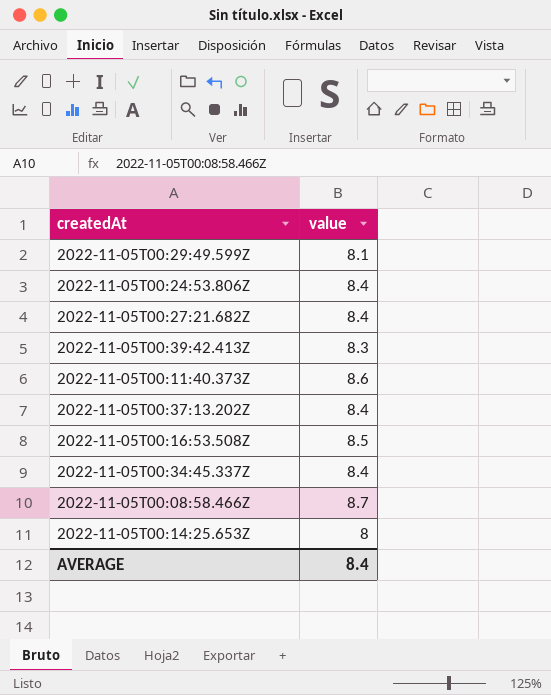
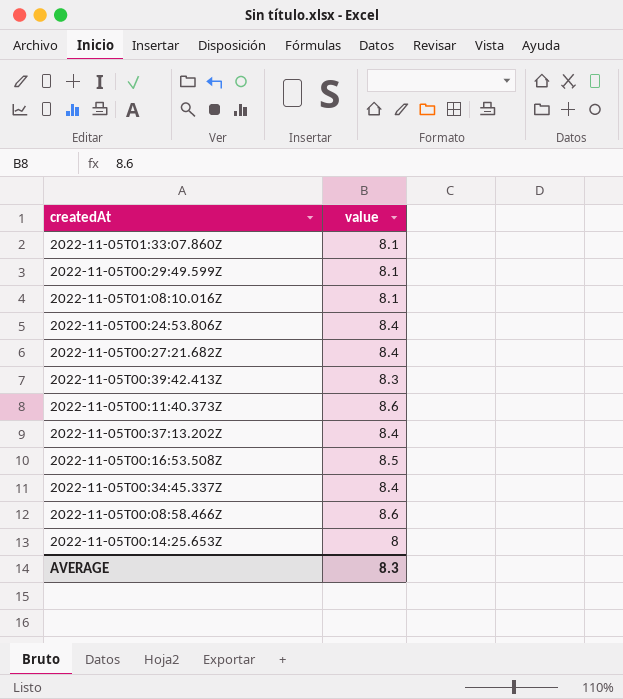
row 2022-11-05T01:33:07.860Z: none -> 8.1
row 2022-11-05T01:08:10.016Z: none -> 8.1
2022-11-05T00:08:58.466Z | value: 8.7 -> 8.6
AVERAGE | value: 8.4 -> 8.3

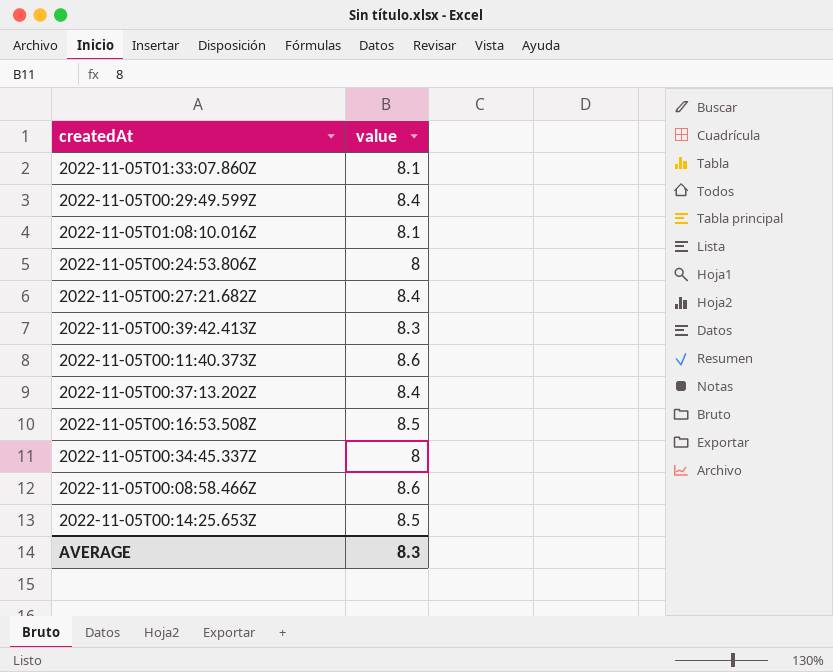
2022-11-05T00:29:49.599Z | value: 8.1 -> 8.4
2022-11-05T00:24:53.806Z | value: 8.4 -> 8
2022-11-05T00:34:45.337Z | value: 8.4 -> 8
2022-11-05T00:14:25.653Z | value: 8 -> 8.5

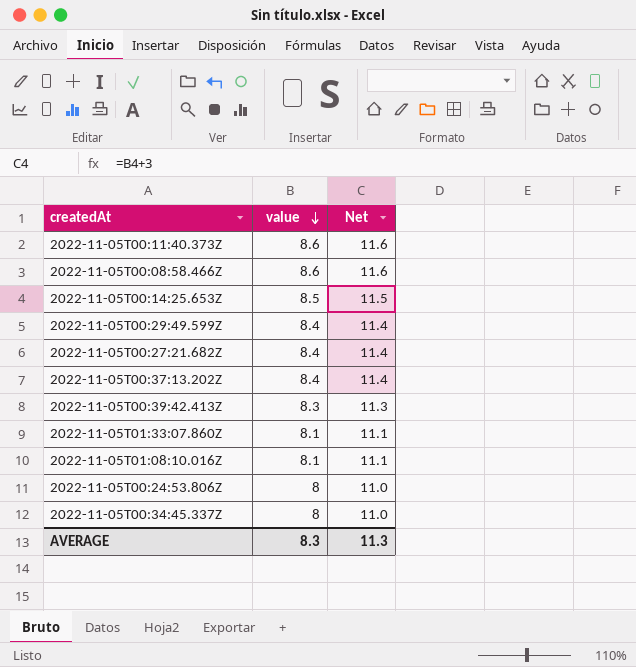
row order: none -> value descending
column Net | formula: none -> [value] + 3
row 2022-11-05T00:16:53.508Z: 8.5 -> none

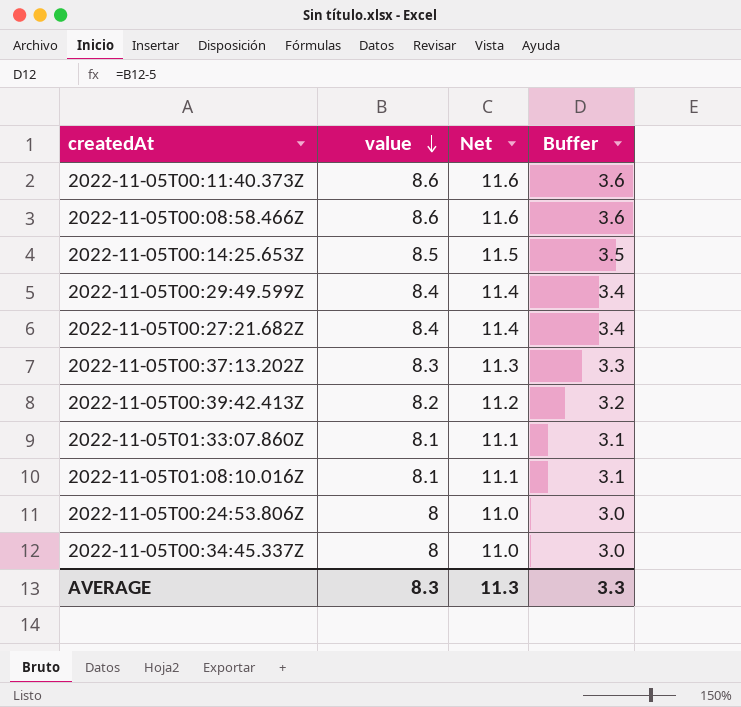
column Buffer | formula: none -> [value] - 5
2022-11-05T00:37:13.202Z | value: 8.4 -> 8.3
2022-11-05T00:37:13.202Z | Net: 11.4 -> 11.3
2022-11-05T00:39:42.413Z | value: 8.3 -> 8.2
2022-11-05T00:39:42.413Z | Net: 11.3 -> 11.2

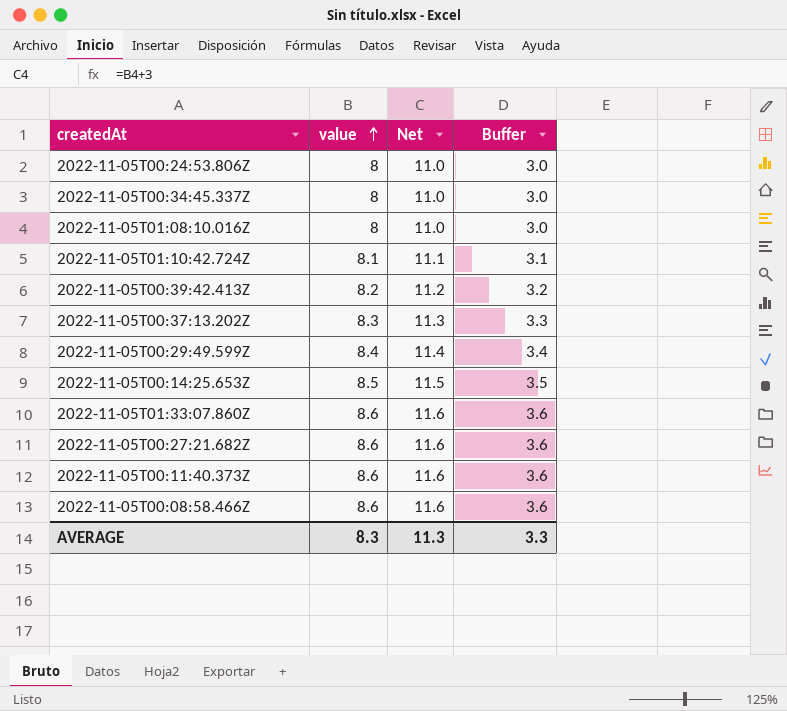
row order: value descending -> value ascending
2022-11-05T01:08:10.016Z | value: 8.1 -> 8
2022-11-05T01:08:10.016Z | Net: 11.1 -> 11.0
2022-11-05T01:08:10.016Z | Buffer: 3.1 -> 3.0
row 2022-11-05T01:10:42.724Z: none -> 8.1 | 11.1 | 3.1
2022-11-05T01:33:07.860Z | value: 8.1 -> 8.6
2022-11-05T01:33:07.860Z | Net: 11.1 -> 11.6
2022-11-05T01:33:07.860Z | Buffer: 3.1 -> 3.6
2022-11-05T00:27:21.682Z | value: 8.4 -> 8.6
2022-11-05T00:27:21.682Z | Net: 11.4 -> 11.6
2022-11-05T00:27:21.682Z | Buffer: 3.4 -> 3.6

